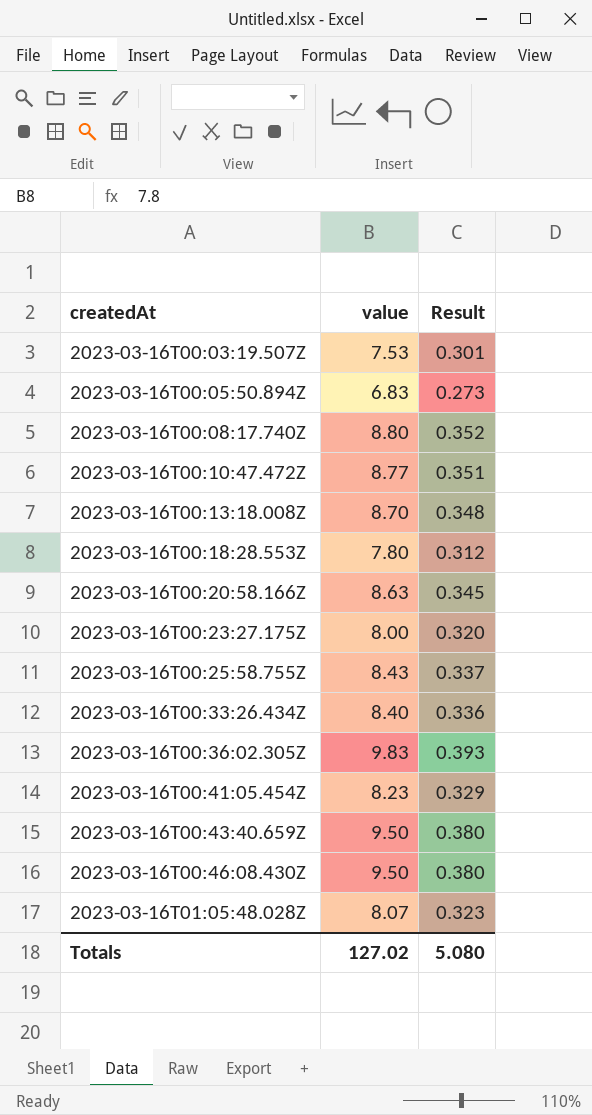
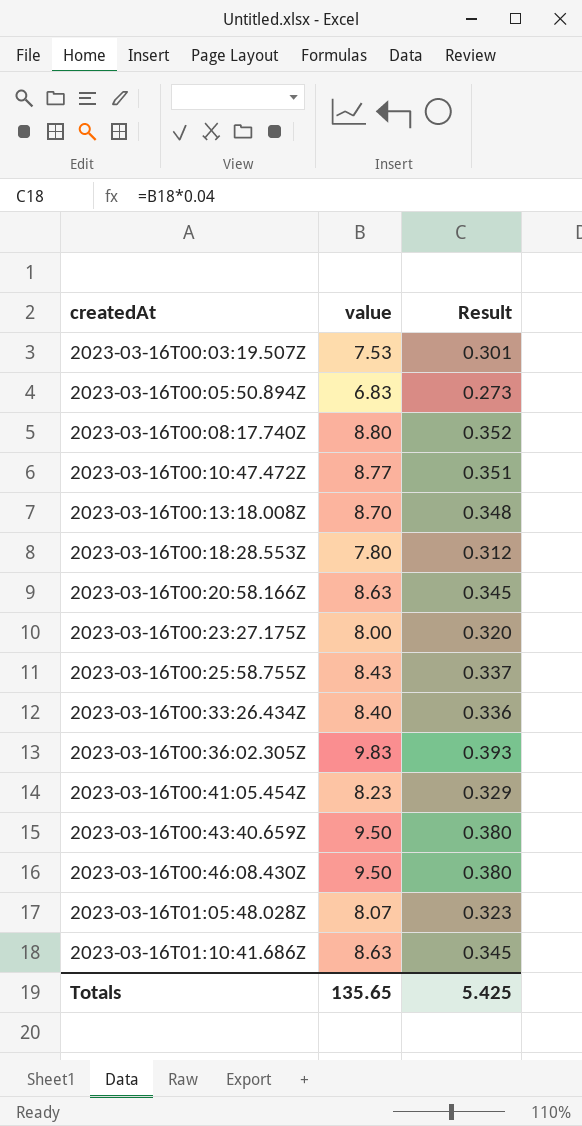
row 2023-03-16T01:10:41.686Z: none -> 8.63 | 0.345
Totals | value: 127.02 -> 135.65
Totals | Result: 5.080 -> 5.425

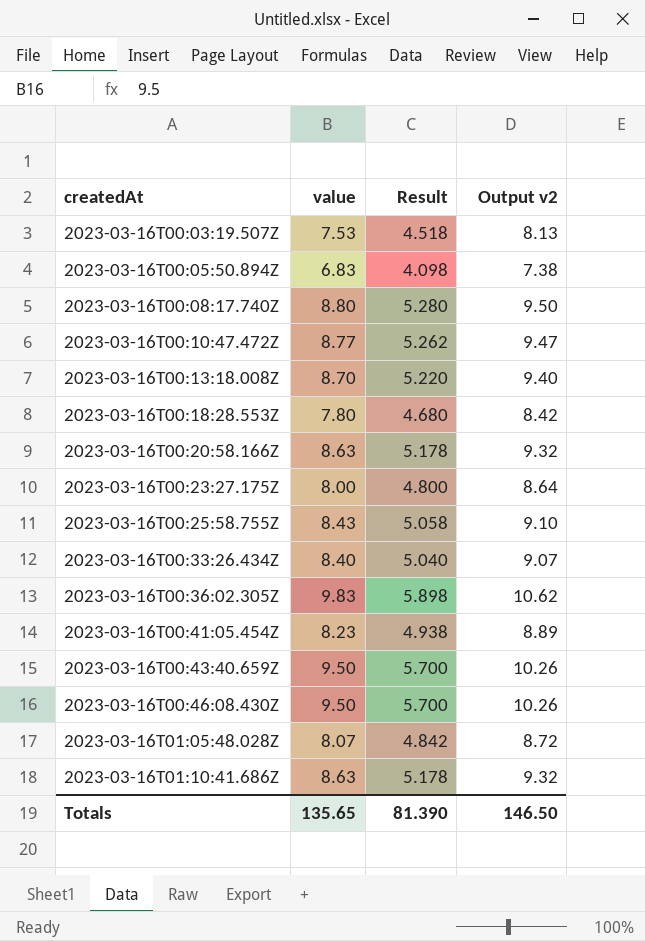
column Result | formula: [value] * 0.04 -> [value] * 0.6
column Output v2 | formula: none -> [value] * 1.08
Totals | Result: 5.425 -> 81.390

